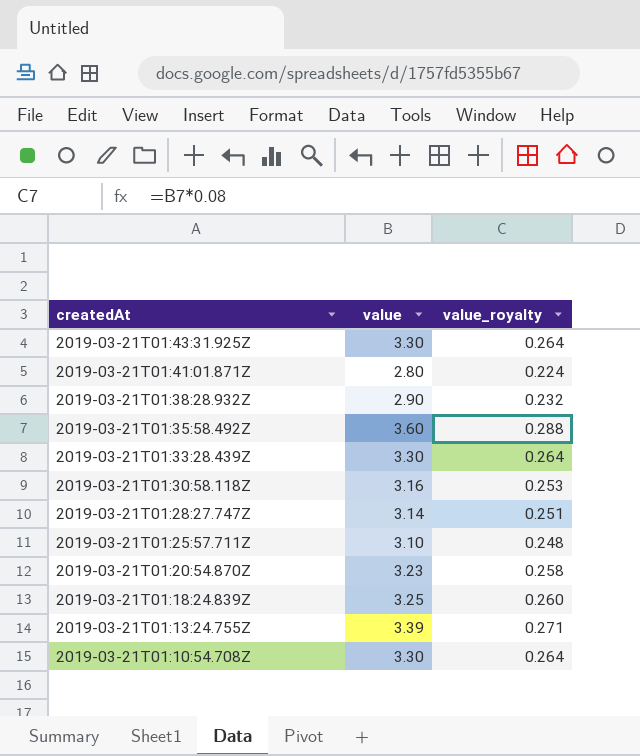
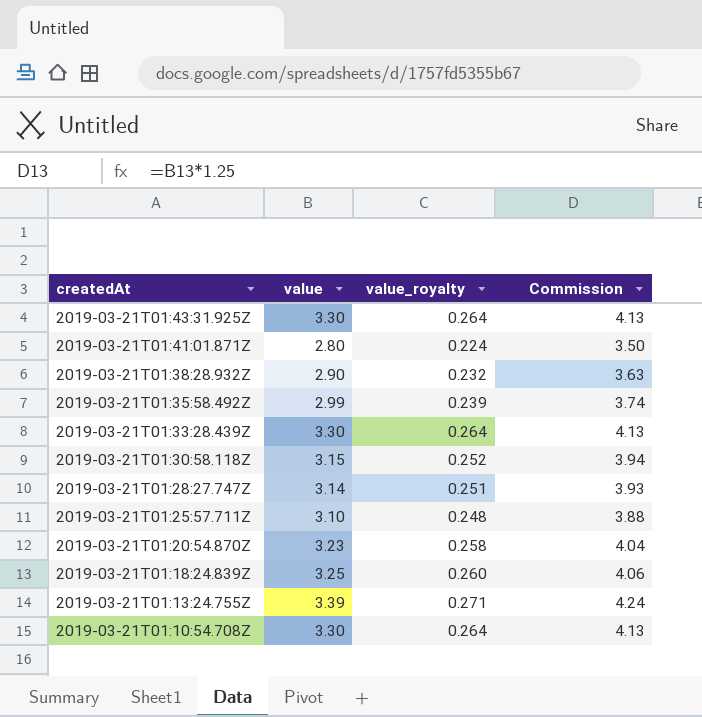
column Commission | formula: none -> [value] * 1.25
2019-03-21T01:35:58.492Z | value: 3.60 -> 2.99
2019-03-21T01:35:58.492Z | value_royalty: 0.288 -> 0.239
2019-03-21T01:30:58.118Z | value: 3.16 -> 3.15
2019-03-21T01:30:58.118Z | value_royalty: 0.253 -> 0.252

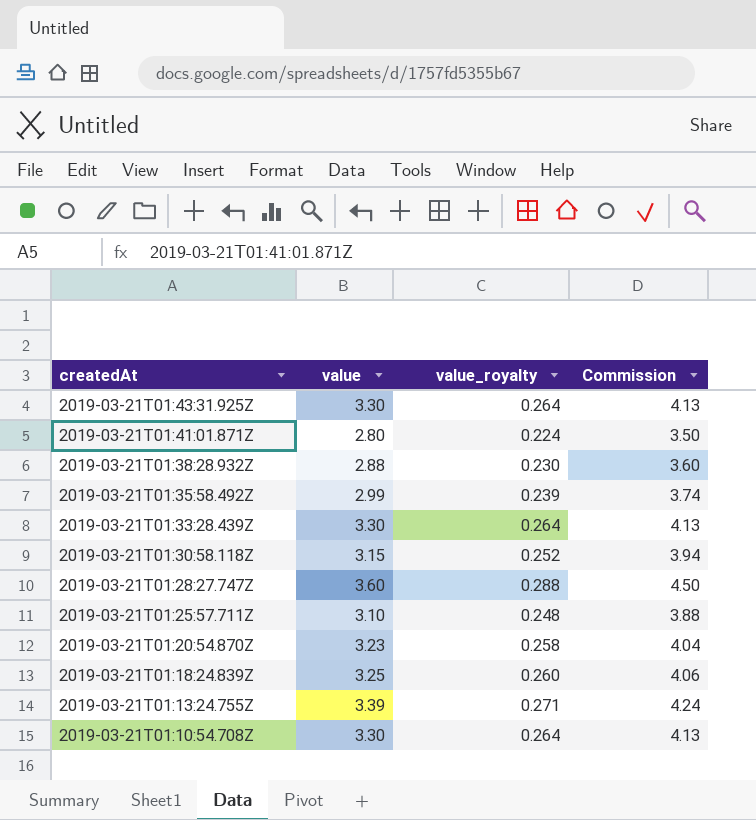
2019-03-21T01:38:28.932Z | value: 2.90 -> 2.88
2019-03-21T01:38:28.932Z | value_royalty: 0.232 -> 0.230
2019-03-21T01:38:28.932Z | Commission: 3.63 -> 3.60
2019-03-21T01:28:27.747Z | value: 3.14 -> 3.60
2019-03-21T01:28:27.747Z | value_royalty: 0.251 -> 0.288
2019-03-21T01:28:27.747Z | Commission: 3.93 -> 4.50

